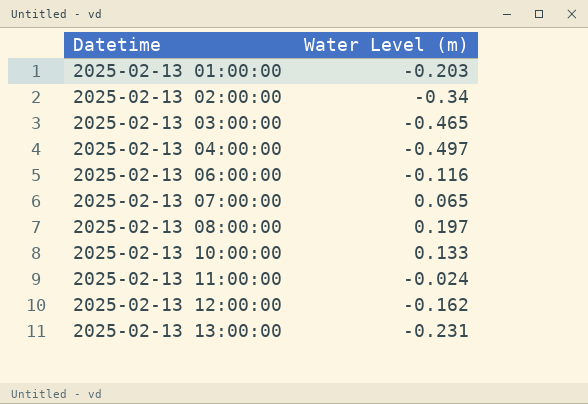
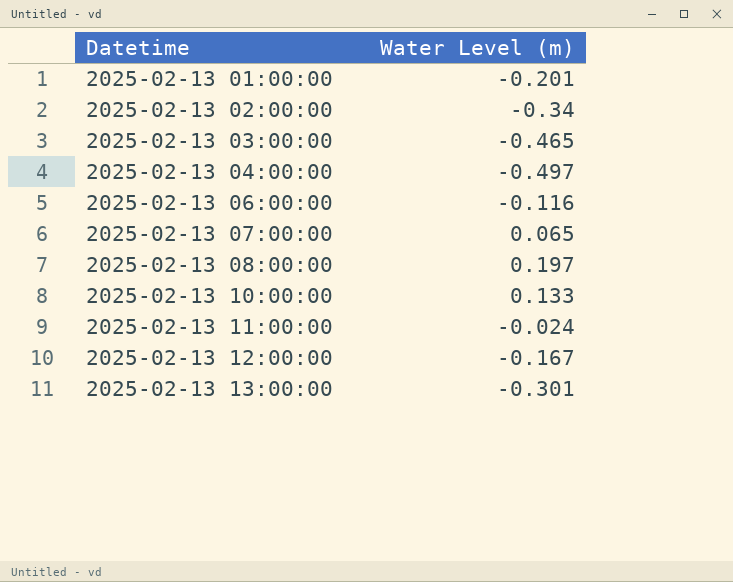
2025-02-13 01:00:00 | Water Level (m): -0.203 -> -0.201
2025-02-13 12:00:00 | Water Level (m): -0.162 -> -0.167
2025-02-13 13:00:00 | Water Level (m): -0.231 -> -0.301

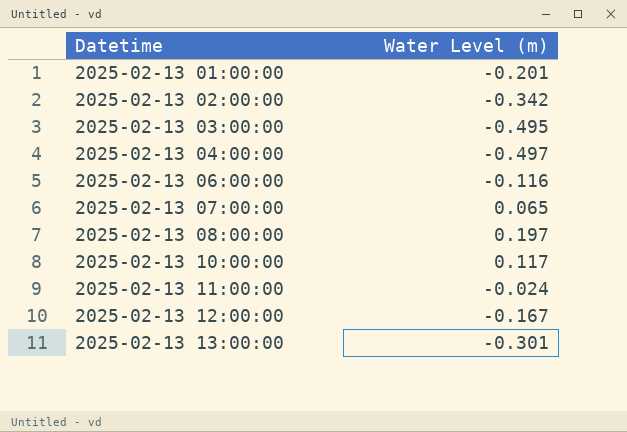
2025-02-13 02:00:00 | Water Level (m): -0.34 -> -0.342
2025-02-13 03:00:00 | Water Level (m): -0.465 -> -0.495
2025-02-13 10:00:00 | Water Level (m): 0.133 -> 0.117

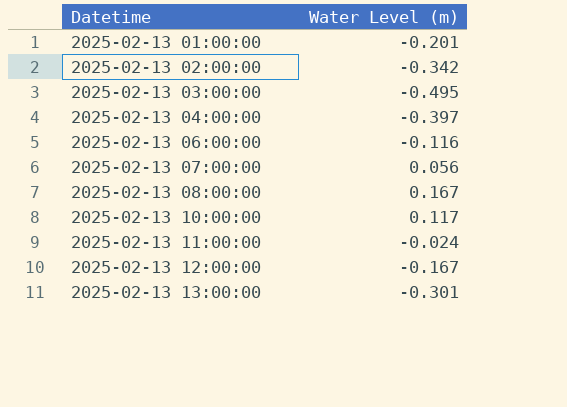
2025-02-13 04:00:00 | Water Level (m): -0.497 -> -0.397
2025-02-13 07:00:00 | Water Level (m): 0.065 -> 0.056
2025-02-13 08:00:00 | Water Level (m): 0.197 -> 0.167

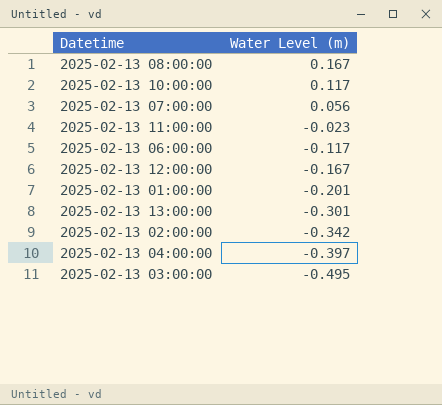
row order: Datetime ascending -> Water Level (m) descending
2025-02-13 11:00:00 | Water Level (m): -0.024 -> -0.023
2025-02-13 06:00:00 | Water Level (m): -0.116 -> -0.117

